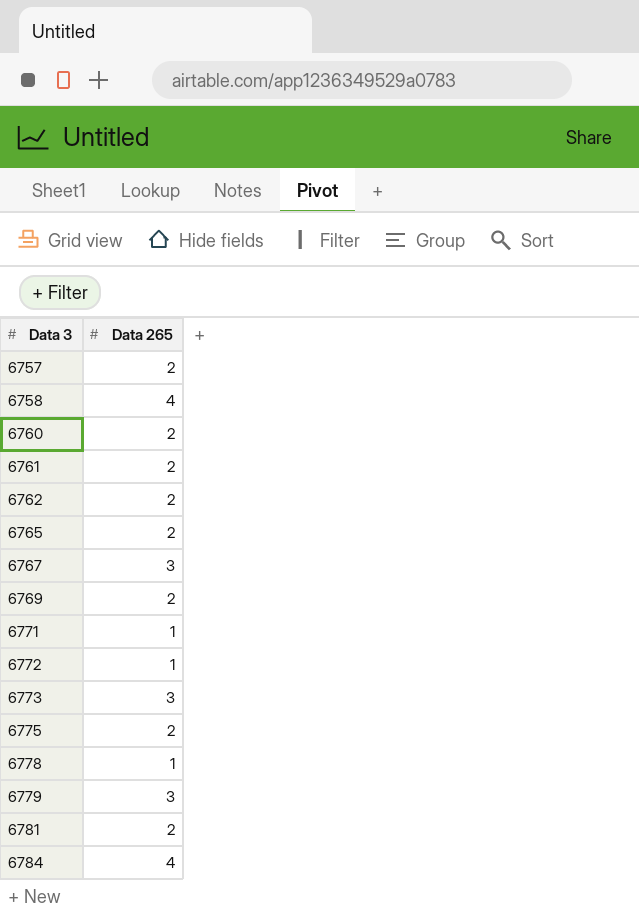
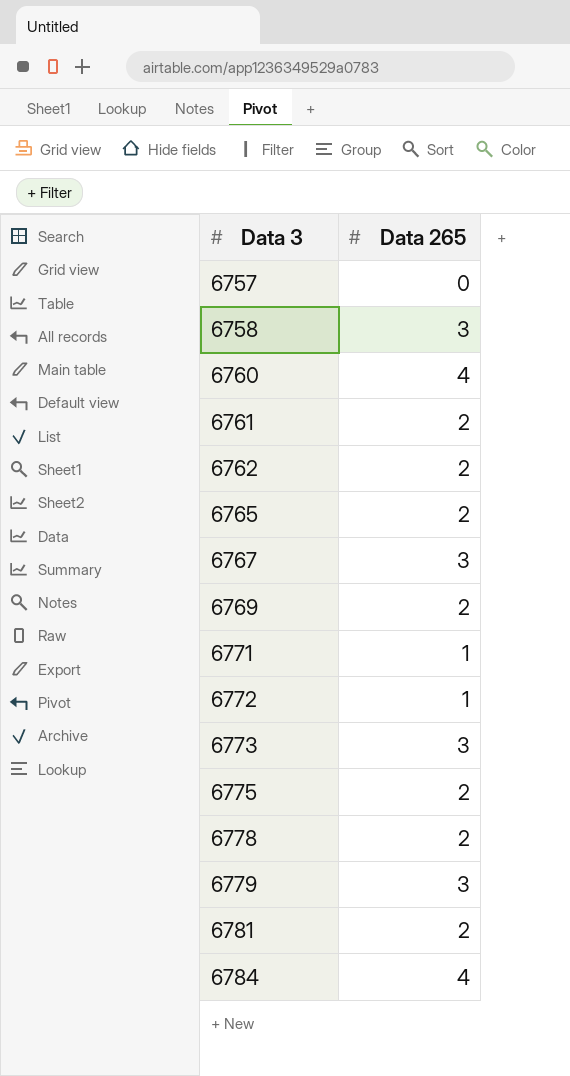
6757 | Data 265: 2 -> 0
6758 | Data 265: 4 -> 3
6760 | Data 265: 2 -> 4
6778 | Data 265: 1 -> 2

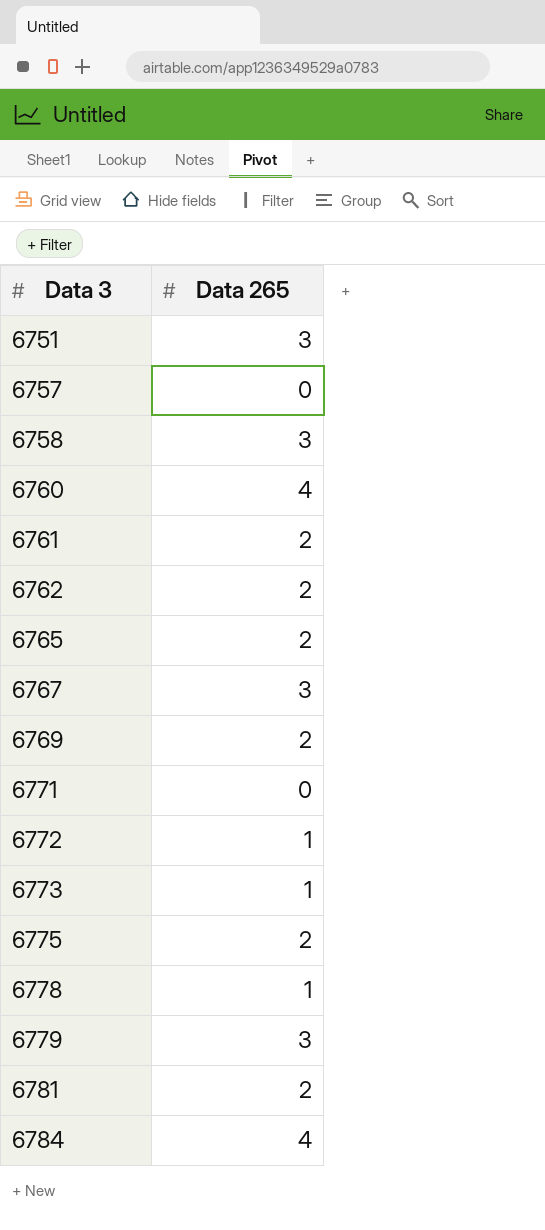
row 6751: none -> 3
6771 | Data 265: 1 -> 0
6773 | Data 265: 3 -> 1
6778 | Data 265: 2 -> 1

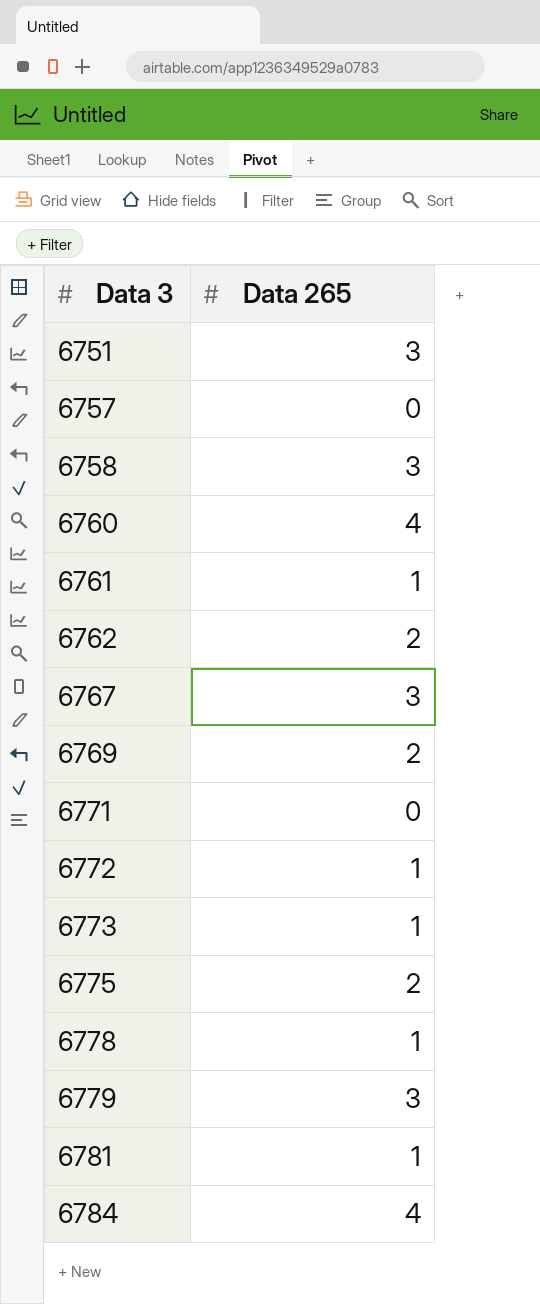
row 6765: 2 -> none
6761 | Data 265: 2 -> 1
6781 | Data 265: 2 -> 1

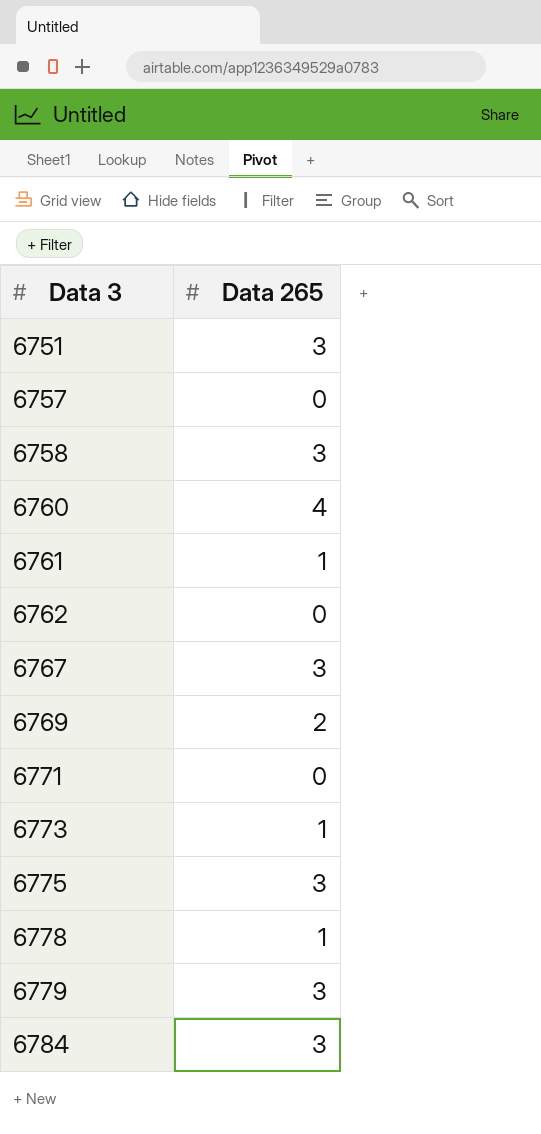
row 6772: 1 -> none
row 6781: 1 -> none
6762 | Data 265: 2 -> 0
6775 | Data 265: 2 -> 3
6784 | Data 265: 4 -> 3

